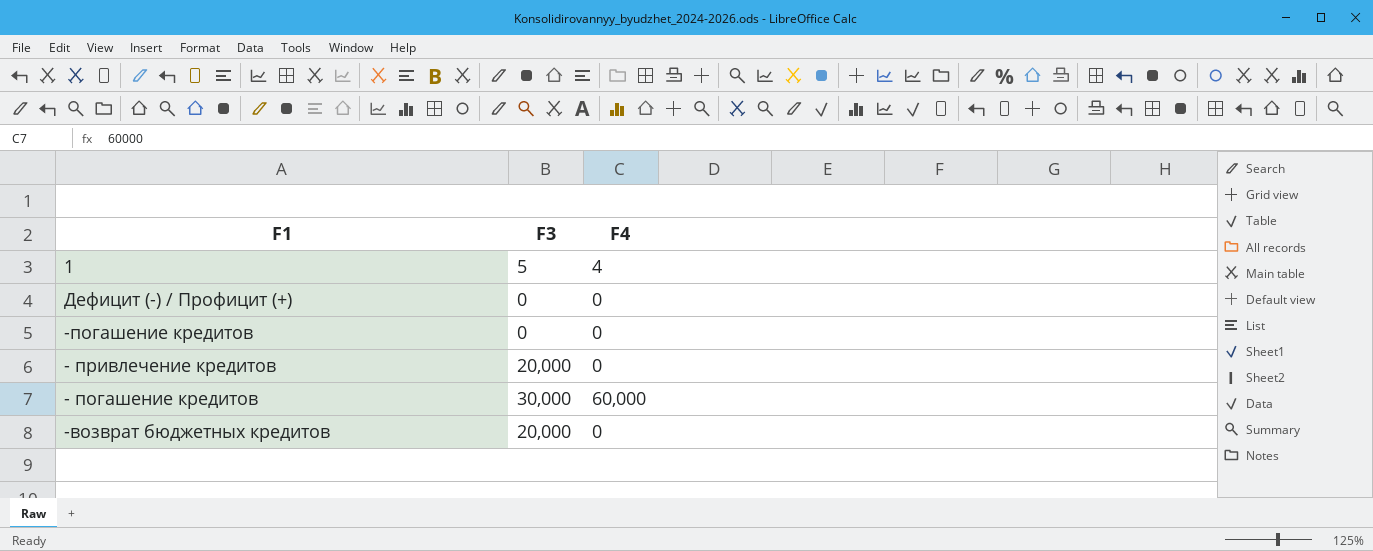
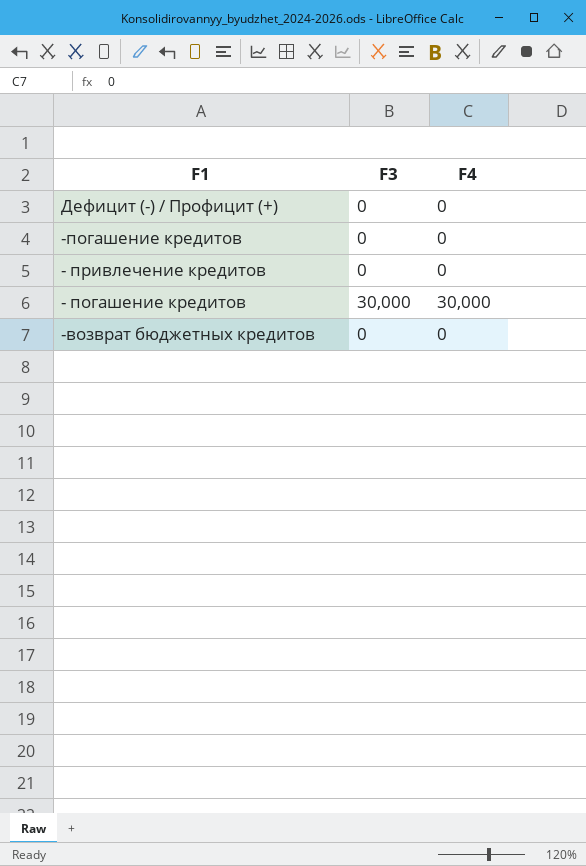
row 1: 5 | 4 -> none
- привлечение кредитов | F3: 20,000 -> 0
- погашение кредитов | F4: 60,000 -> 30,000
-возврат бюджетных кредитов | F3: 20,000 -> 0

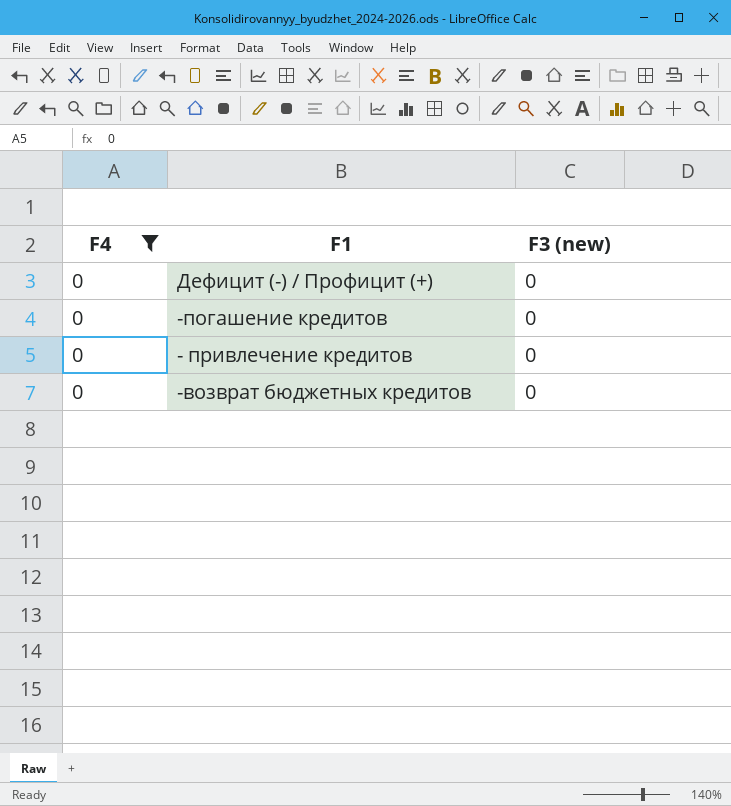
filter: none -> F4 = 0
column F4 | position: 3 -> 1
column name: F3 -> F3 (new)

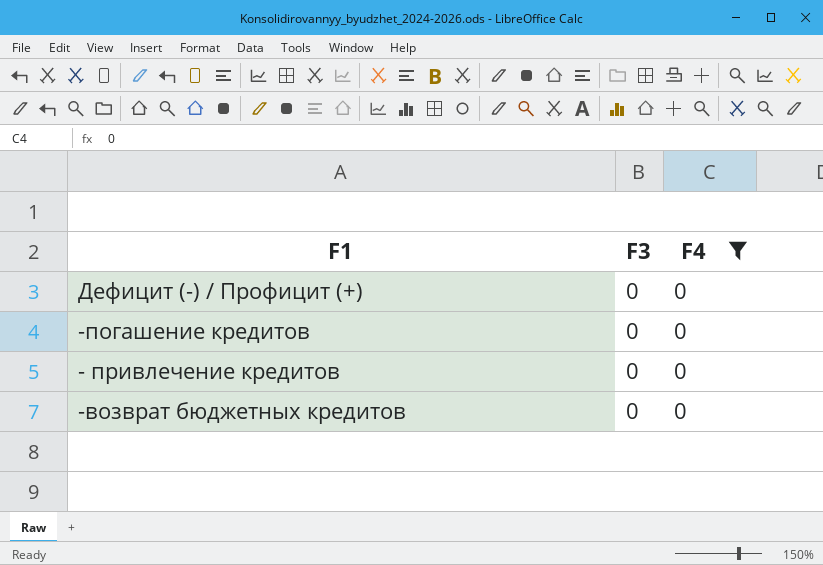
column name: F3 (new) -> F3
column F4 | position: 1 -> 3

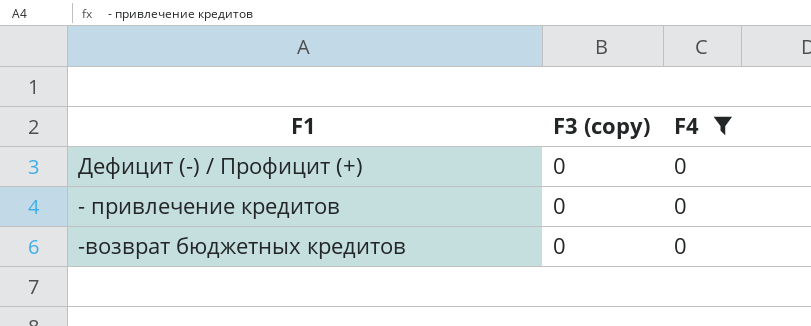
column name: F3 -> F3 (copy)
row -погашение кредитов: 0 | 0 -> none

